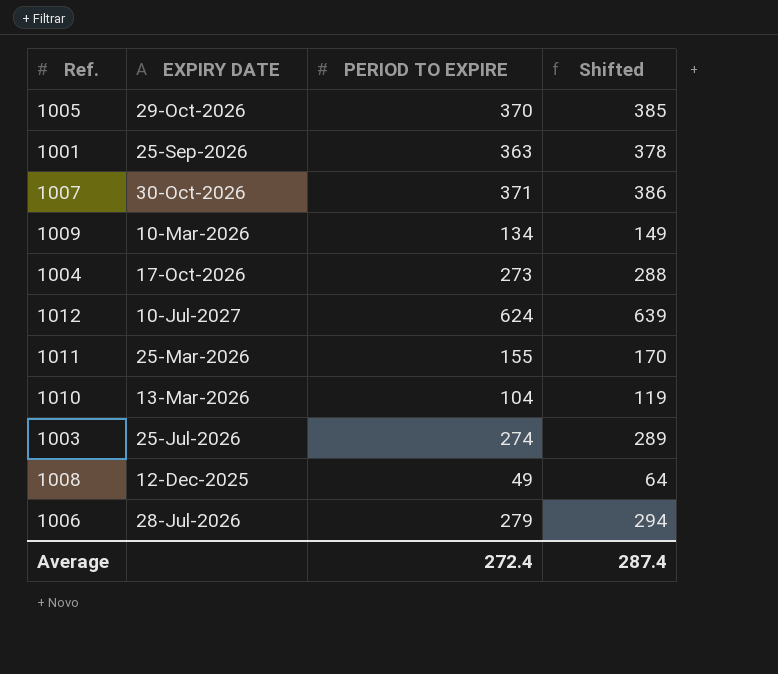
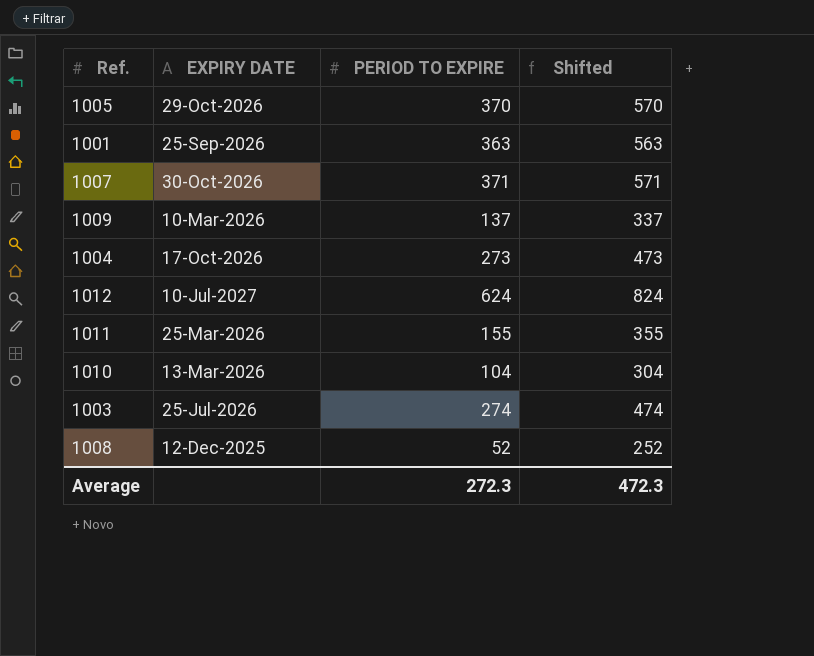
column Shifted | formula: [PERIOD TO EXPIRE] + 15 -> [PERIOD TO EXPIRE] + 200
row 1006: 28-Jul-2026 | 279 | 294 -> none
1009 | PERIOD TO EXPIRE: 134 -> 137
1008 | PERIOD TO EXPIRE: 49 -> 52
Average | PERIOD TO EXPIRE: 272.4 -> 272.3
Average | Shifted: 287.4 -> 472.3

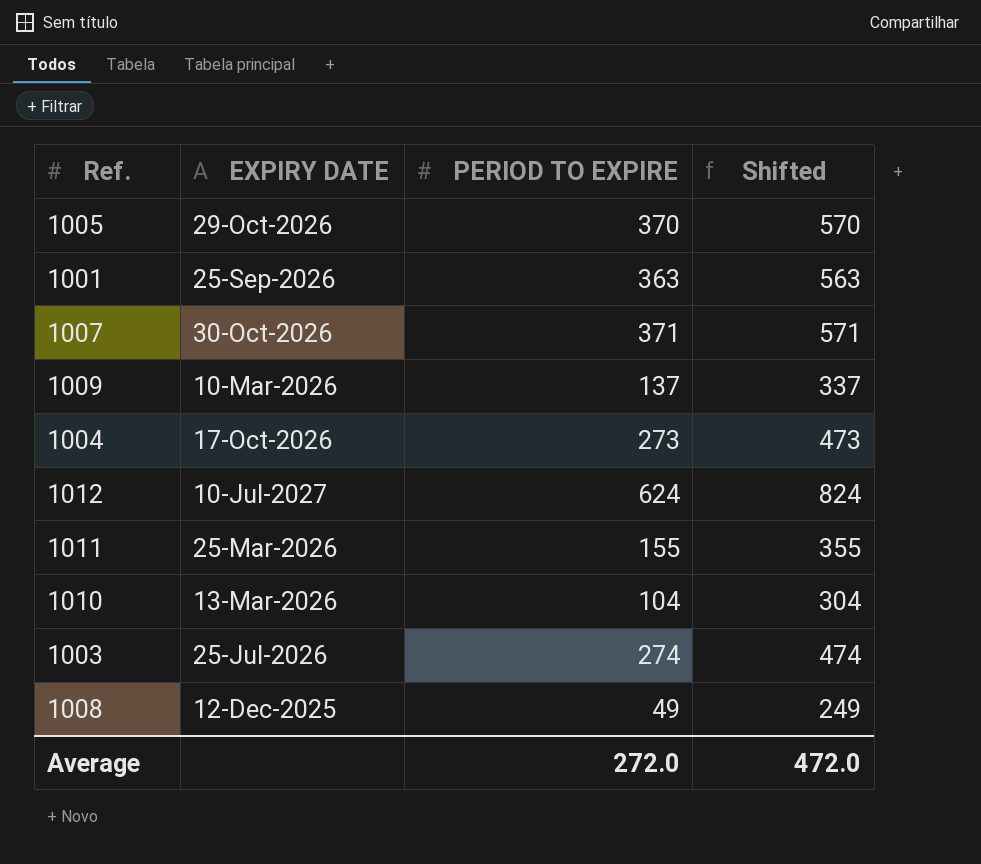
1008 | PERIOD TO EXPIRE: 52 -> 49
1008 | Shifted: 252 -> 249
Average | PERIOD TO EXPIRE: 272.3 -> 272.0
Average | Shifted: 472.3 -> 472.0

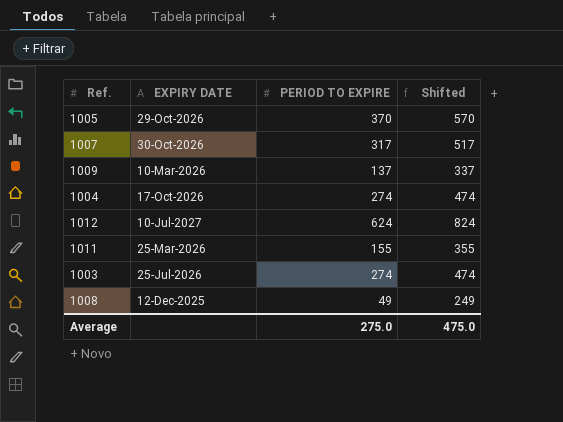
row 1001: 25-Sep-2026 | 363 | 563 -> none
row 1010: 13-Mar-2026 | 104 | 304 -> none
1007 | PERIOD TO EXPIRE: 371 -> 317
1007 | Shifted: 571 -> 517
1004 | PERIOD TO EXPIRE: 273 -> 274
1004 | Shifted: 473 -> 474
Average | PERIOD TO EXPIRE: 272.0 -> 275.0
Average | Shifted: 472.0 -> 475.0

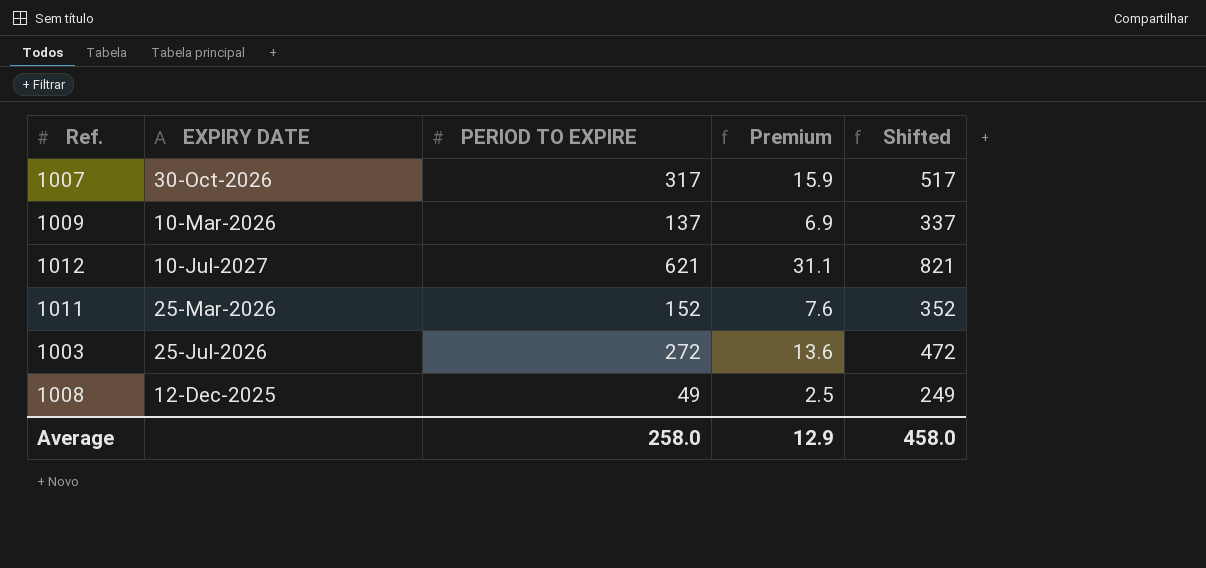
column Premium | formula: none -> [PERIOD TO EXPIRE] * 0.05
row 1005: 29-Oct-2026 | 370 | 570 -> none
row 1004: 17-Oct-2026 | 274 | 474 -> none
1012 | PERIOD TO EXPIRE: 624 -> 621
1012 | Shifted: 824 -> 821
1011 | PERIOD TO EXPIRE: 155 -> 152
1011 | Shifted: 355 -> 352
1003 | PERIOD TO EXPIRE: 274 -> 272
1003 | Shifted: 474 -> 472
Average | PERIOD TO EXPIRE: 275.0 -> 258.0
Average | Shifted: 475.0 -> 458.0

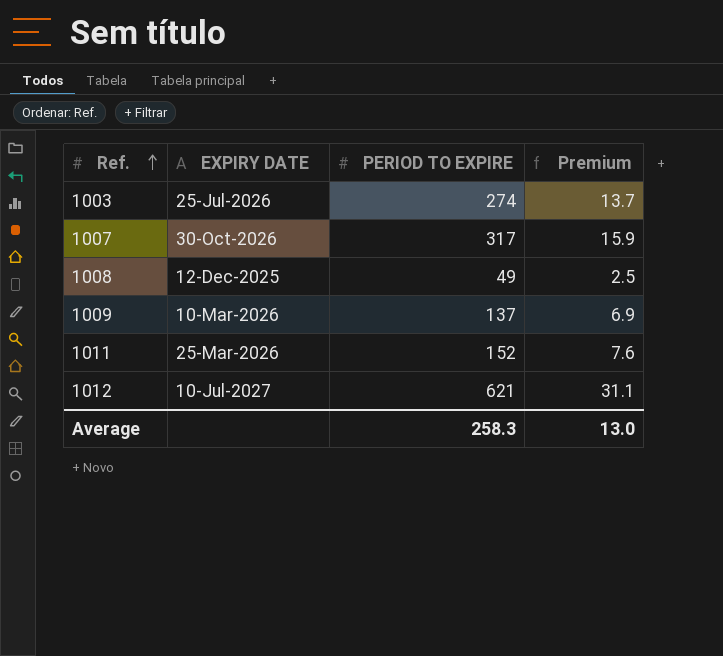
row order: none -> Ref. ascending
column Shifted | formula: [PERIOD TO EXPIRE] + 200 -> none
1003 | PERIOD TO EXPIRE: 272 -> 274
1003 | Premium: 13.6 -> 13.7
Average | PERIOD TO EXPIRE: 258.0 -> 258.3
Average | Premium: 12.9 -> 13.0

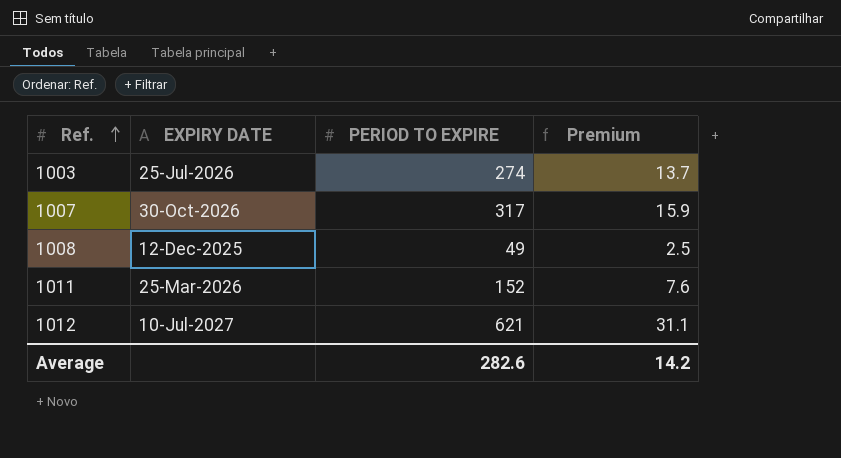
row 1009: 10-Mar-2026 | 137 | 6.9 -> none
Average | PERIOD TO EXPIRE: 258.3 -> 282.6
Average | Premium: 13.0 -> 14.2

